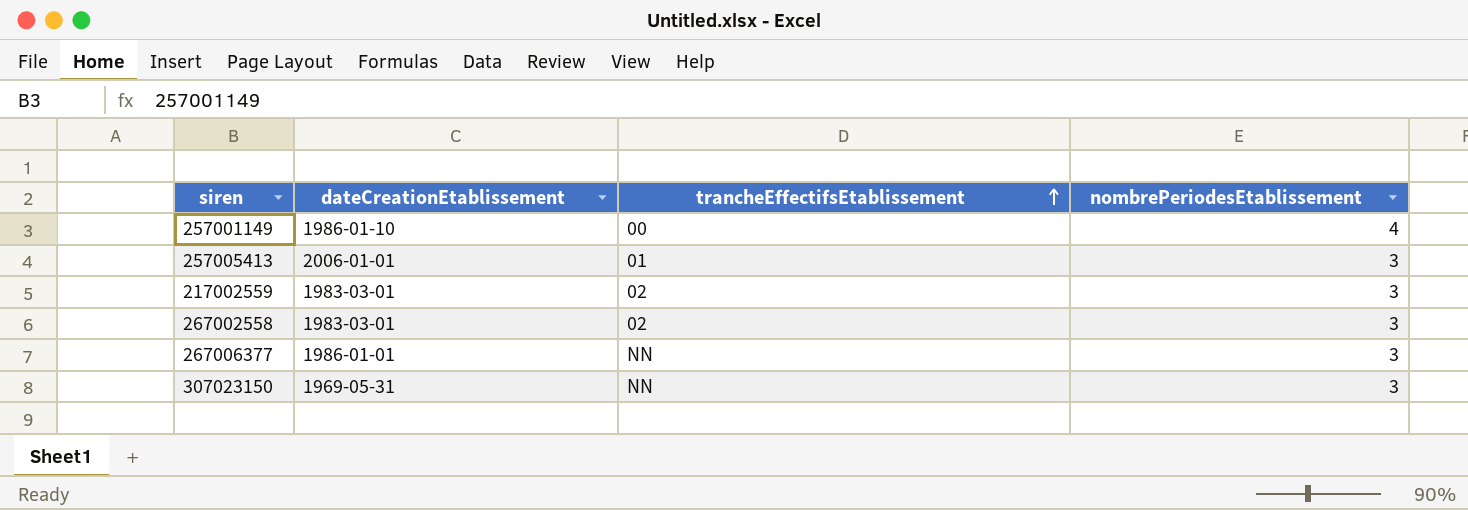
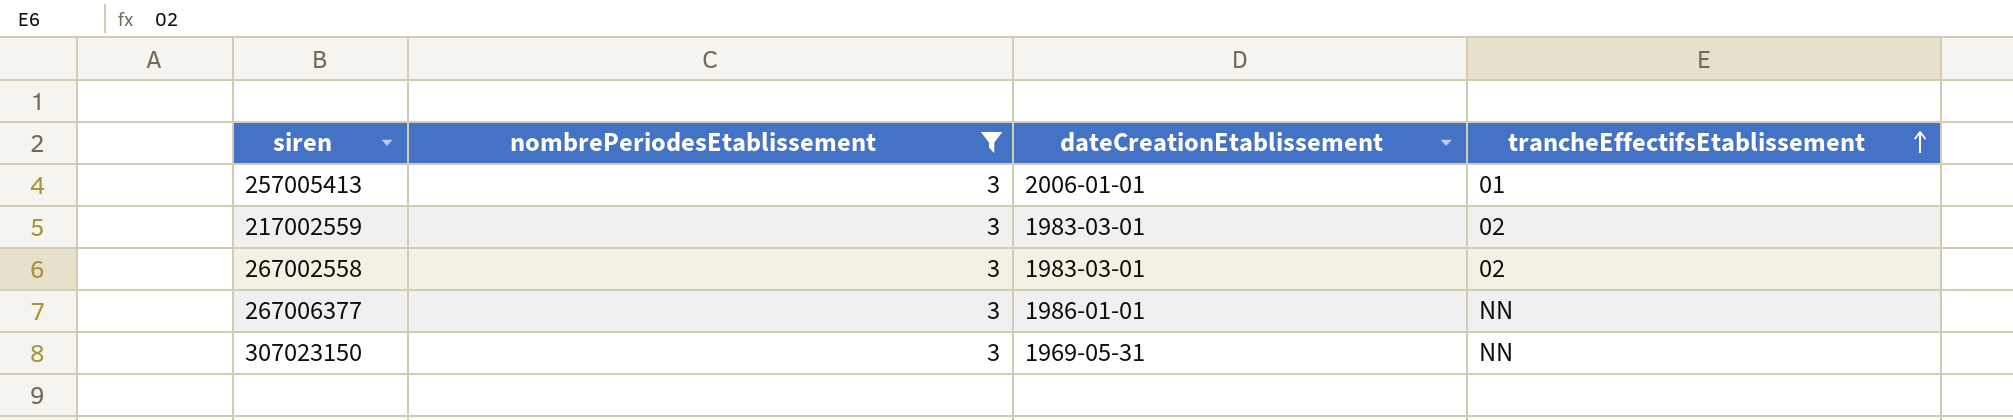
filter: none -> nombrePeriodesEtablissement = 3
column nombrePeriodesEtablissement | position: 4 -> 2

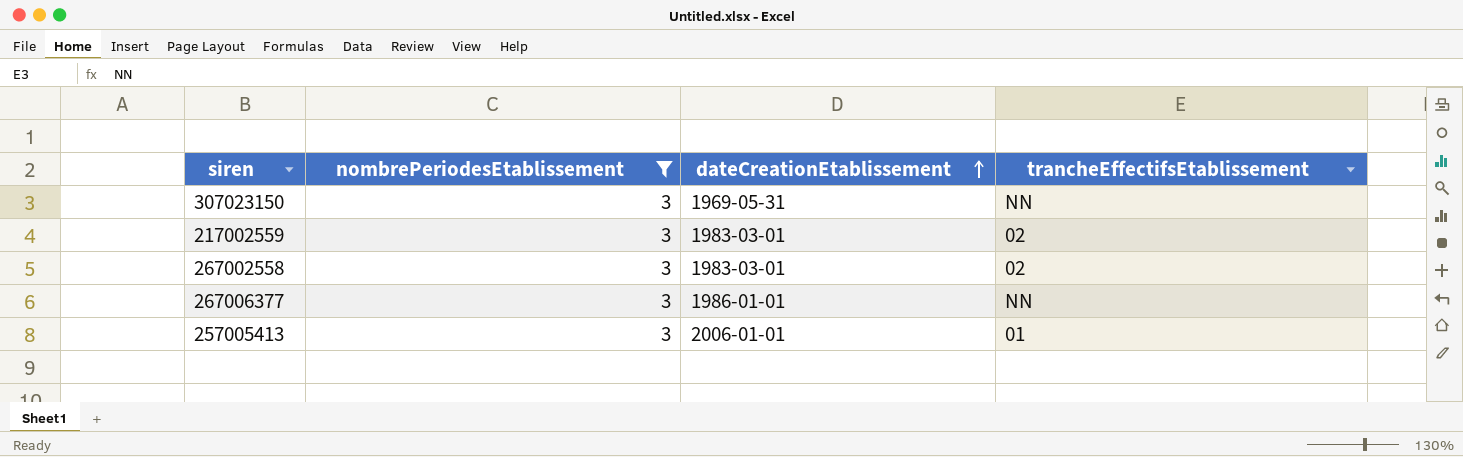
row order: trancheEffectifsEtablissement ascending -> dateCreationEtablissement ascending

